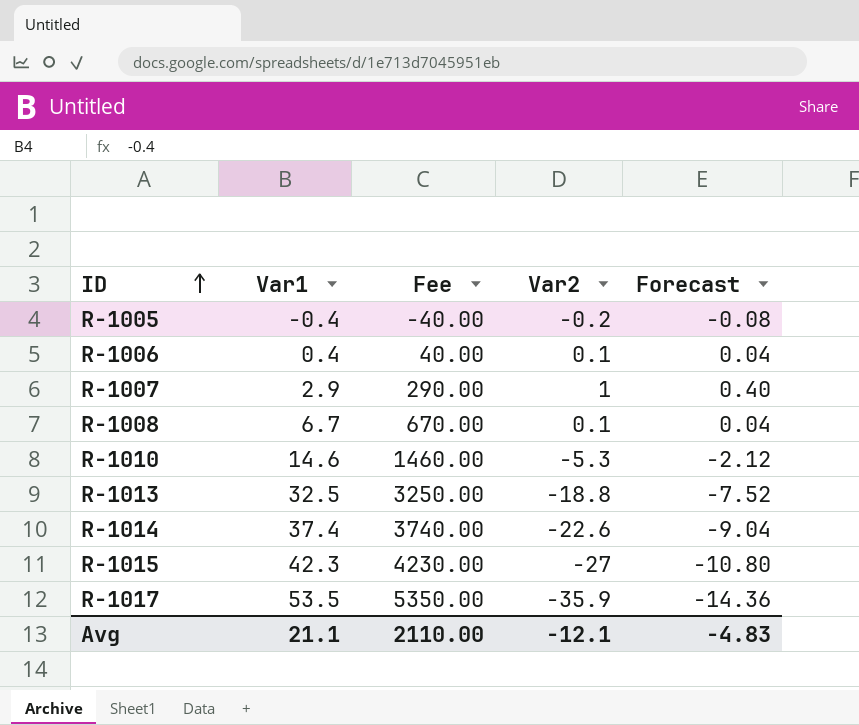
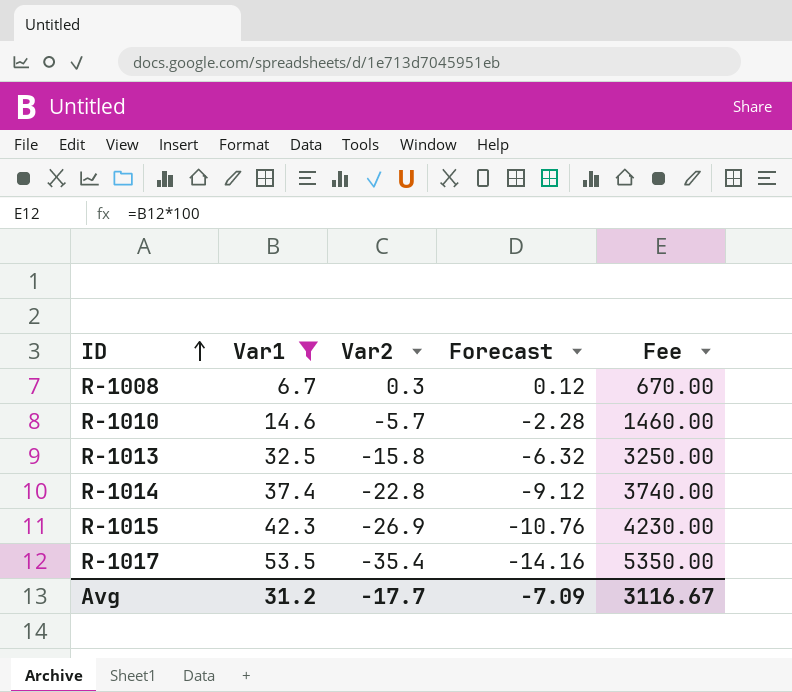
filter: none -> Var1 >= 6.7
column Fee | position: 3 -> 5
R-1008 | Var2: 0.1 -> 0.3
R-1008 | Forecast: 0.04 -> 0.12
R-1010 | Var2: -5.3 -> -5.7
R-1010 | Forecast: -2.12 -> -2.28
R-1013 | Var2: -18.8 -> -15.8
R-1013 | Forecast: -7.52 -> -6.32
R-1014 | Var2: -22.6 -> -22.8
R-1014 | Forecast: -9.04 -> -9.12
R-1015 | Var2: -27 -> -26.9
R-1015 | Forecast: -10.80 -> -10.76
R-1017 | Var2: -35.9 -> -35.4
R-1017 | Forecast: -14.36 -> -14.16
Avg | Var1: 21.1 -> 31.2
Avg | Var2: -12.1 -> -17.7
Avg | Forecast: -4.83 -> -7.09
Avg | Fee: 2110.00 -> 3116.67

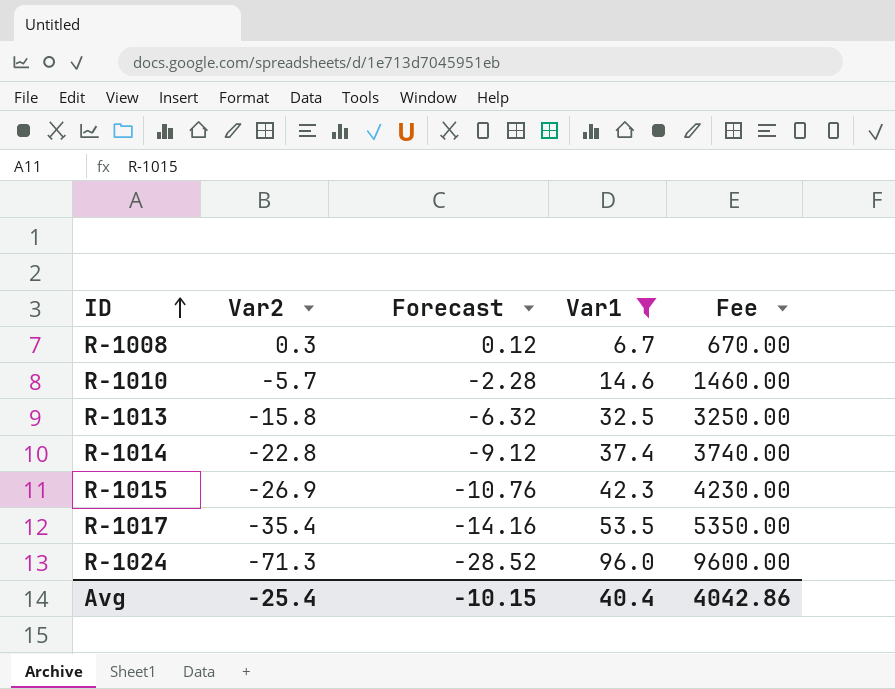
column Var1 | position: 2 -> 4
row R-1024: none -> -71.3 | -28.52 | 96.0 | 9600.00
Avg | Var2: -17.7 -> -25.4
Avg | Forecast: -7.09 -> -10.15
Avg | Var1: 31.2 -> 40.4
Avg | Fee: 3116.67 -> 4042.86

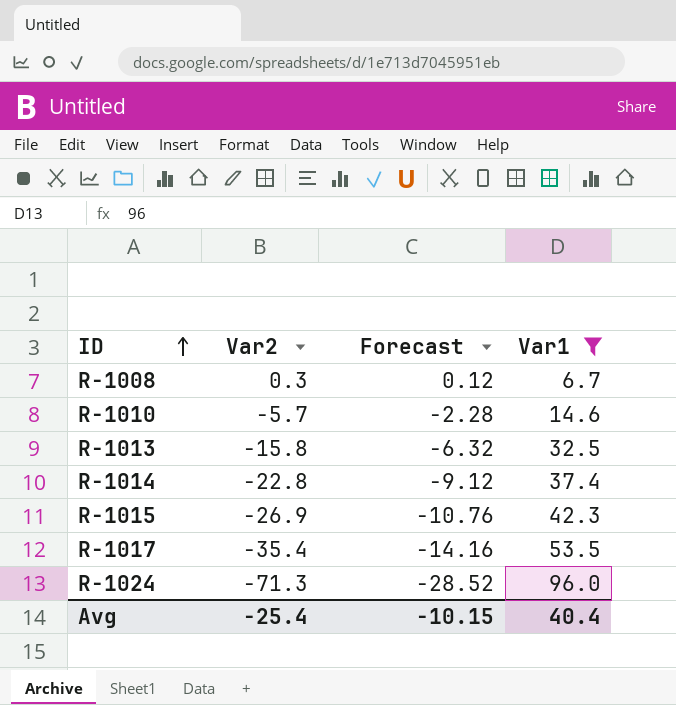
column Fee | formula: [Var1] * 100 -> none

